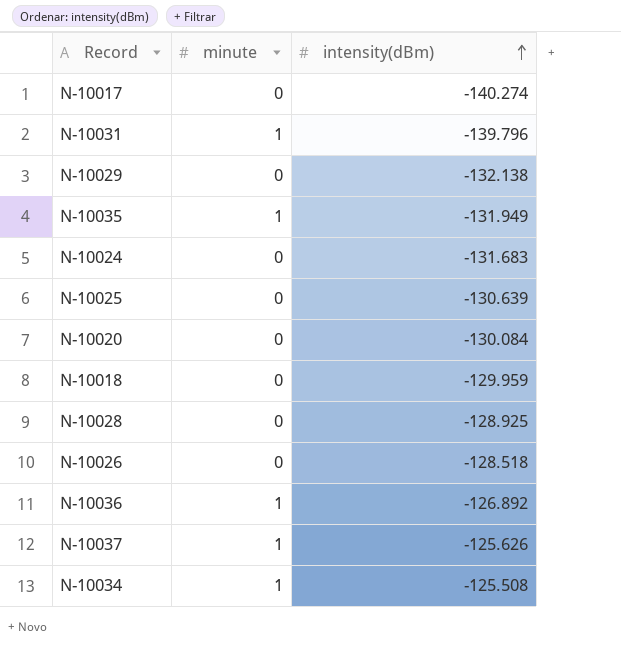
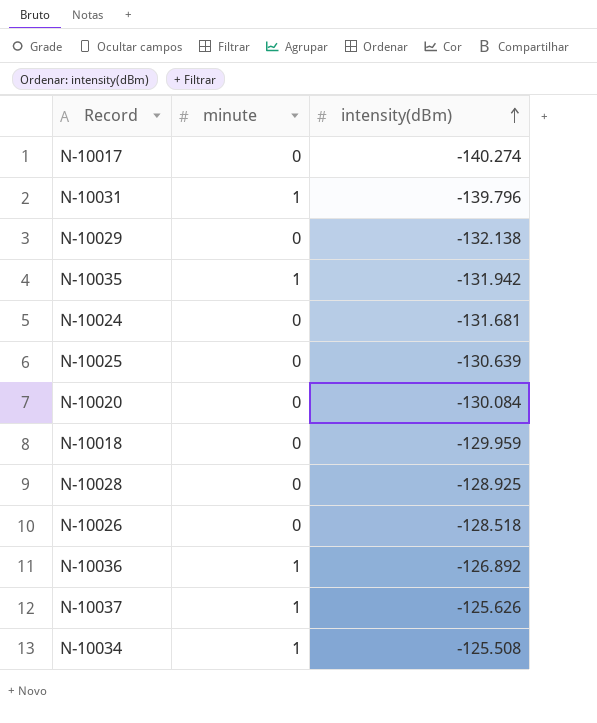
N-10035 | intensity(dBm): -131.949 -> -131.942
N-10024 | intensity(dBm): -131.683 -> -131.681

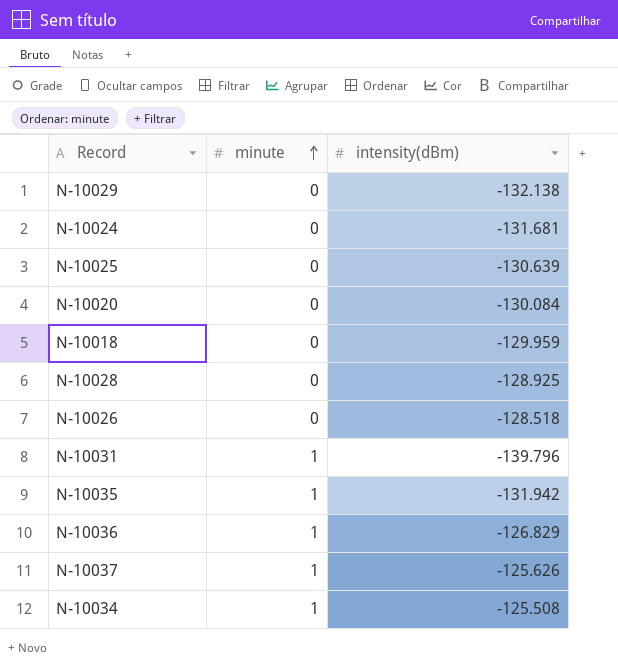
row order: intensity(dBm) ascending -> minute ascending
row N-10017: 0 | -140.274 -> none
N-10036 | intensity(dBm): -126.892 -> -126.829

